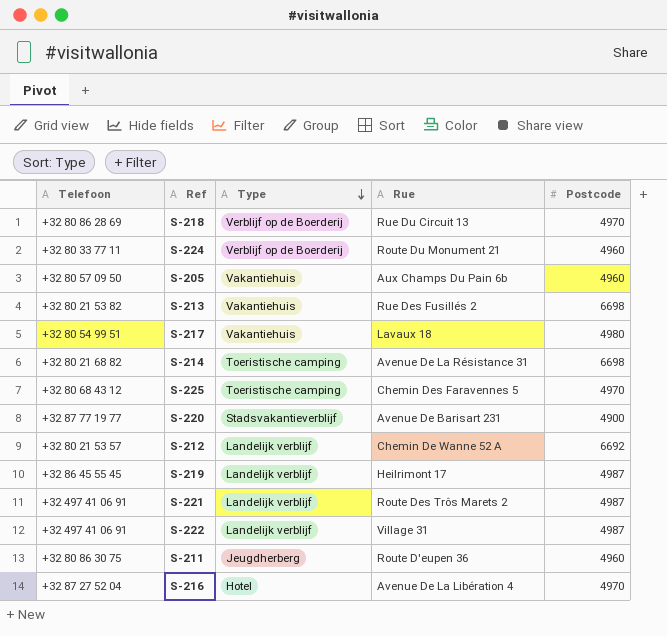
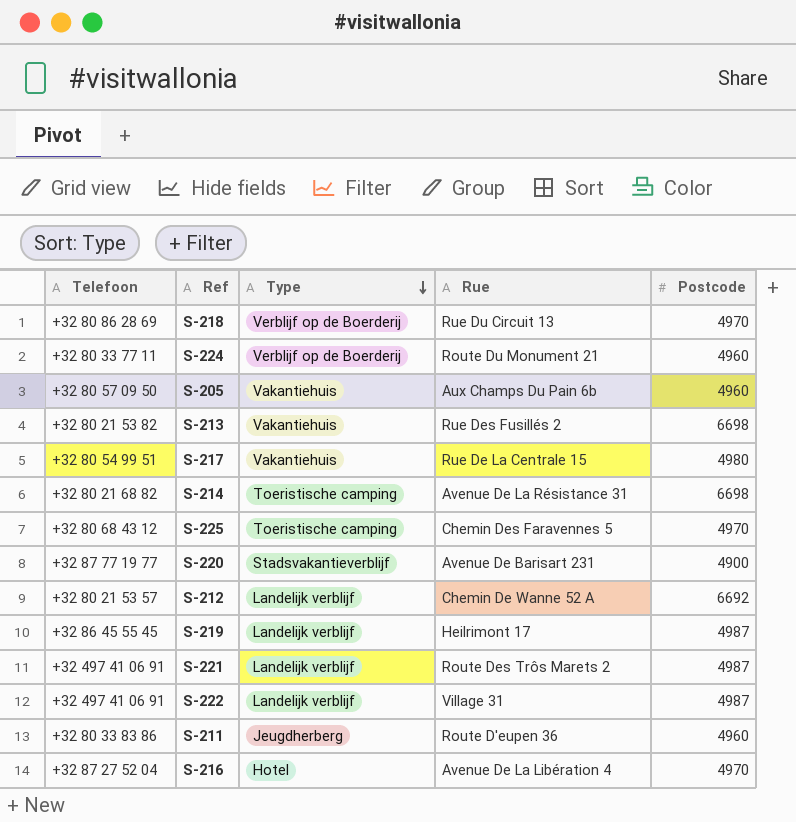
S-217 | Rue: Lavaux 18 -> Rue De La Centrale 15
S-211 | Telefoon: +32 80 86 30 75 -> +32 80 33 83 86

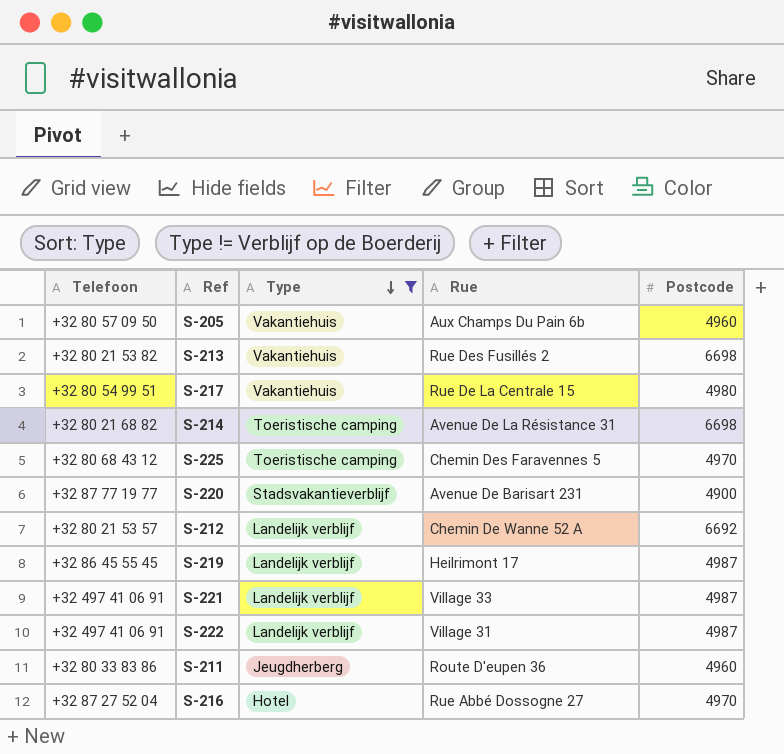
filter: none -> Type != Verblijf op de Boerderij
S-221 | Rue: Route Des Trôs Marets 2 -> Village 33
S-216 | Rue: Avenue De La Libération 4 -> Rue Abbé Dossogne 27

